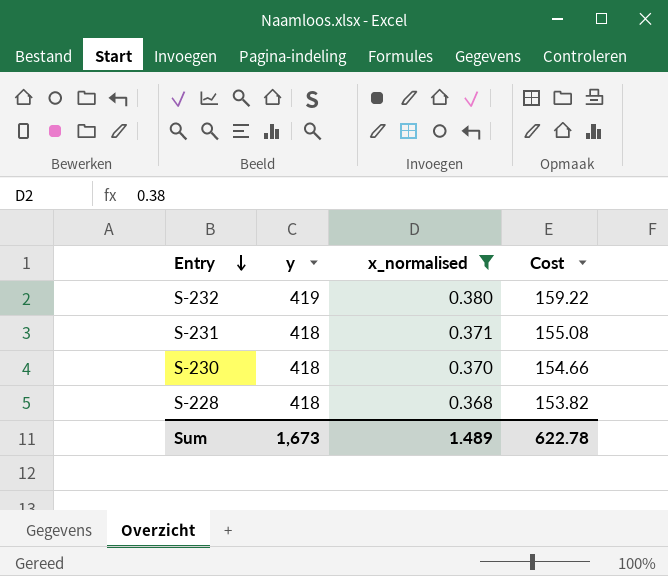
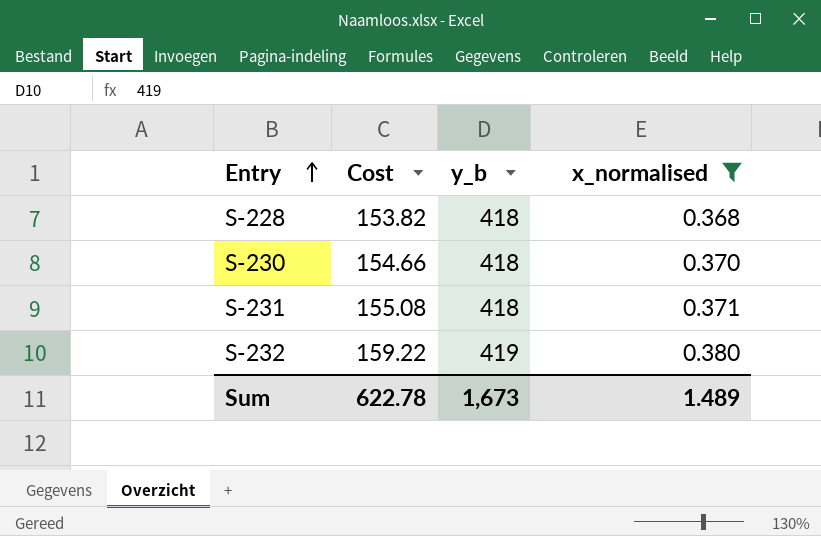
row order: Entry descending -> Entry ascending
column Cost | position: 4 -> 2
column name: y -> y_b

